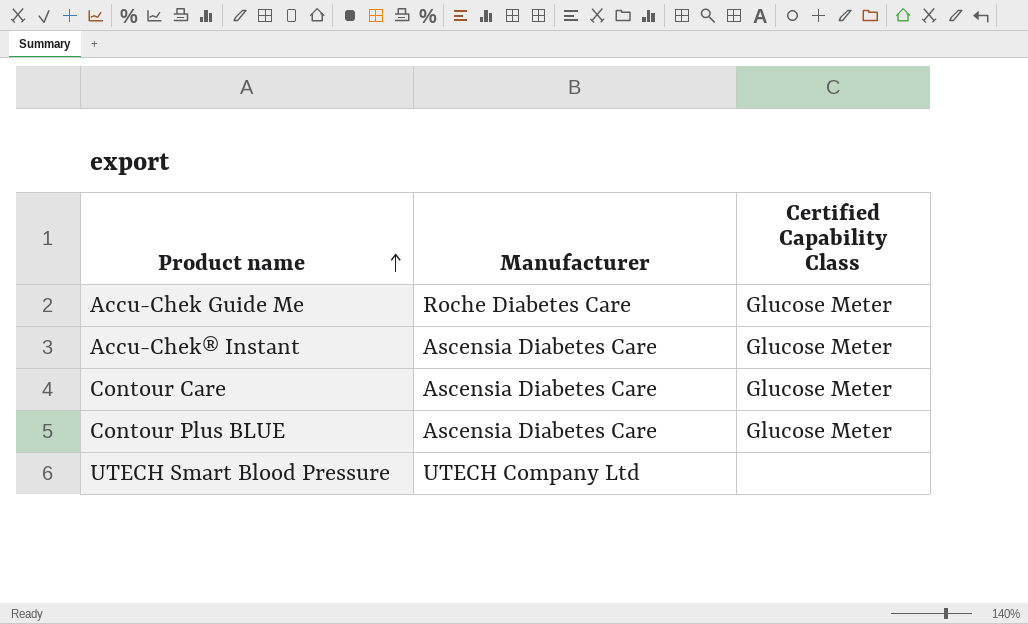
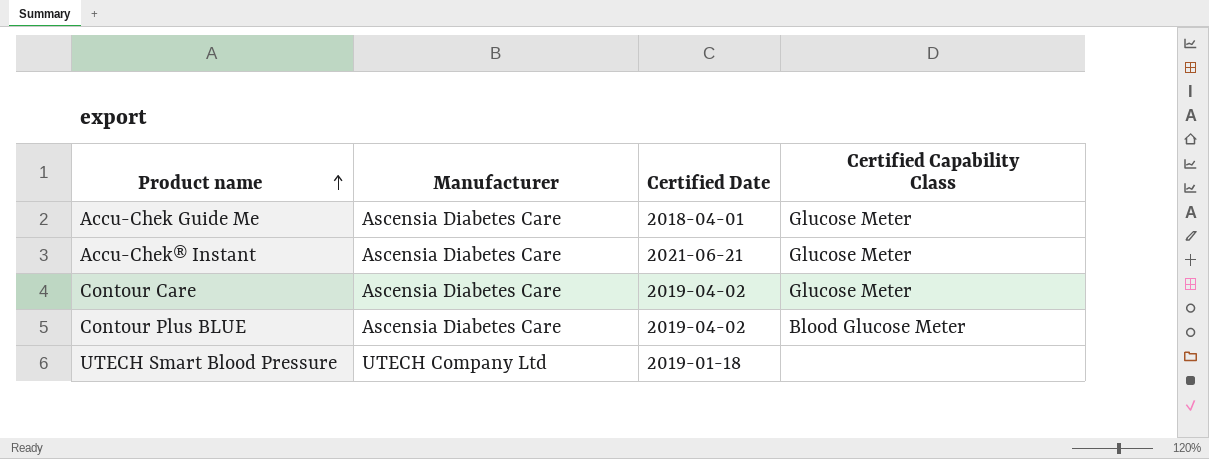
column Certified Date | position: none -> 3
Accu-Chek Guide Me | Manufacturer: Roche Diabetes Care -> Ascensia Diabetes Care
Contour Plus BLUE | Certified Capability Class: Glucose Meter -> Blood Glucose Meter

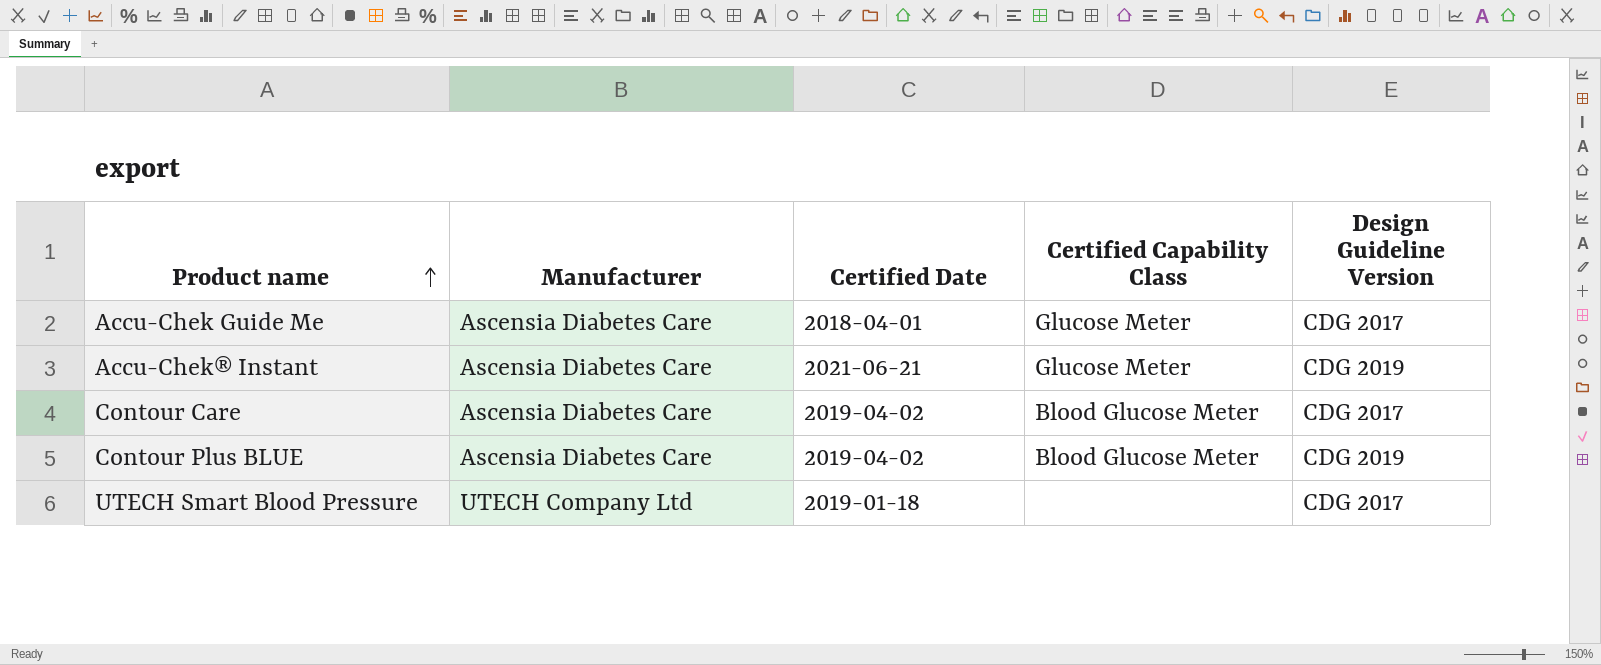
column Design Guideline Version | position: none -> 5
Contour Care | Certified Capability Class: Glucose Meter -> Blood Glucose Meter

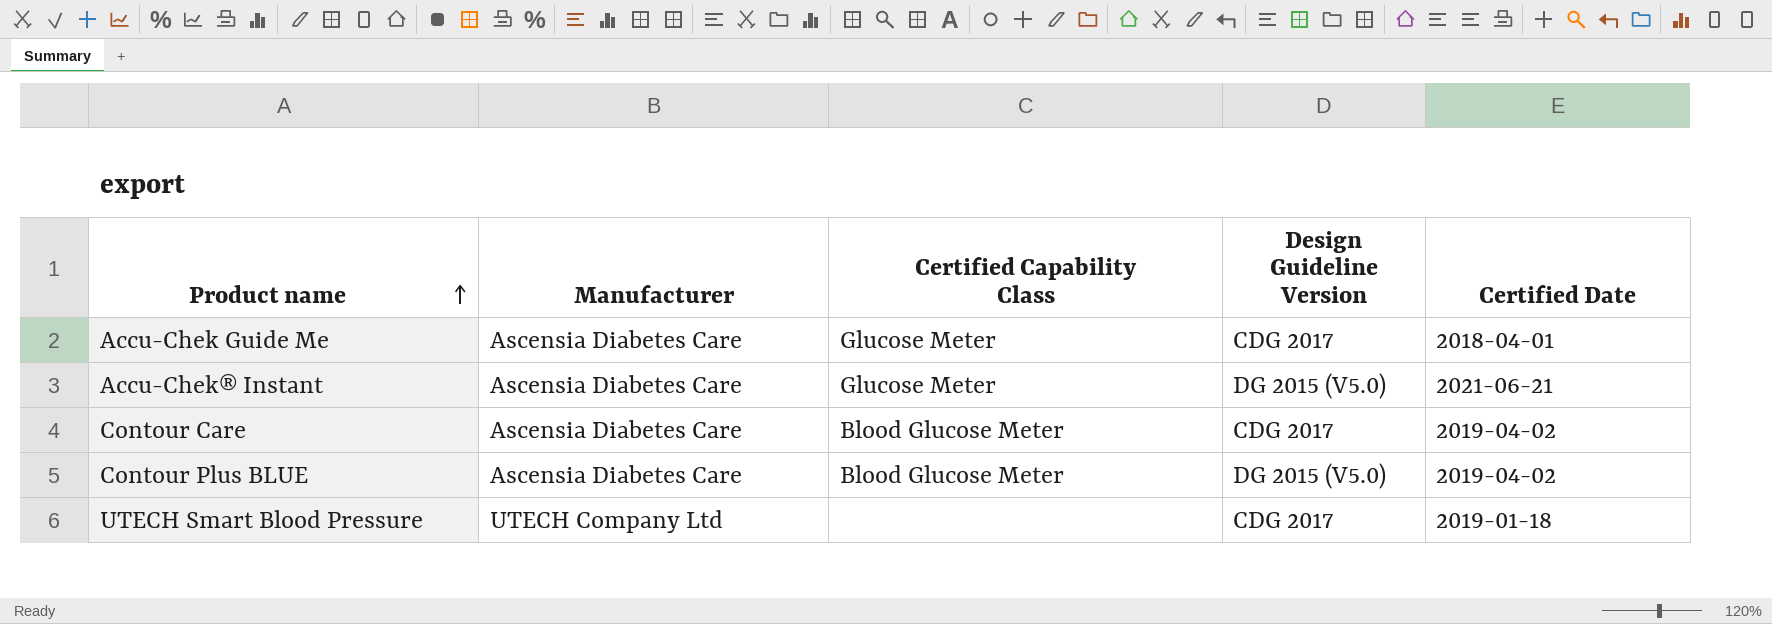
column Certified Date | position: 3 -> 5
Accu-Chek® Instant | Design Guideline Version: CDG 2019 -> DG 2015 (V5.0)
Contour Plus BLUE | Design Guideline Version: CDG 2019 -> DG 2015 (V5.0)

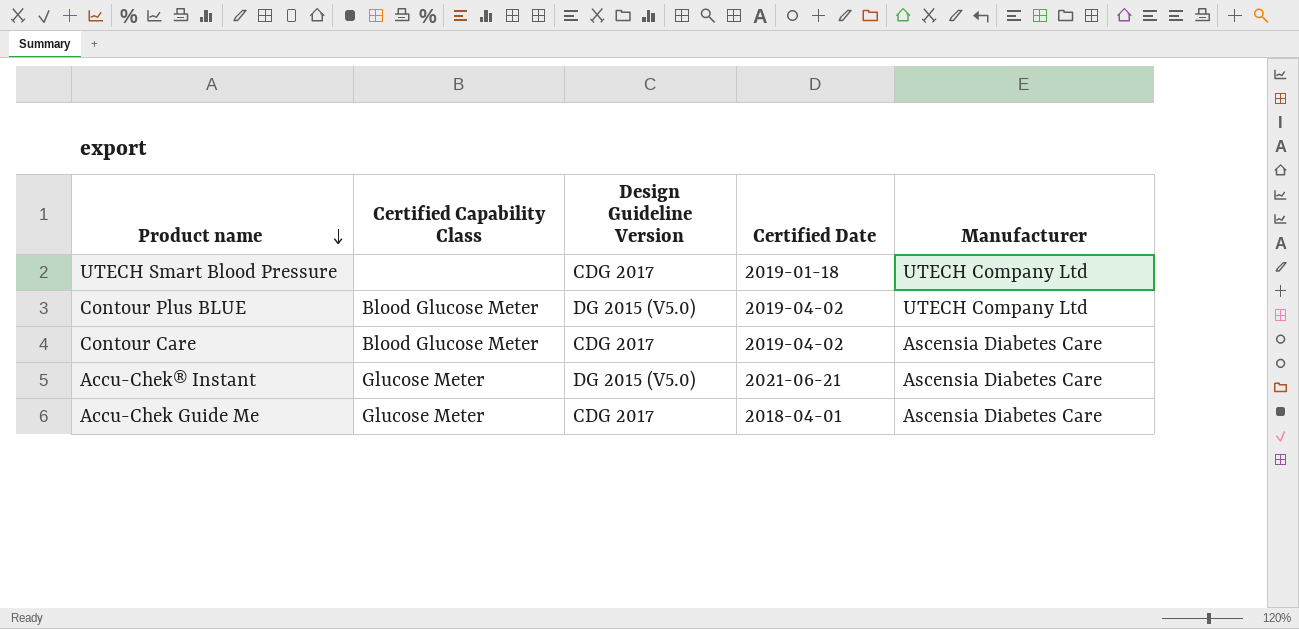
row order: Product name ascending -> Product name descending
column Manufacturer | position: 2 -> 5
Contour Plus BLUE | Manufacturer: Ascensia Diabetes Care -> UTECH Company Ltd

